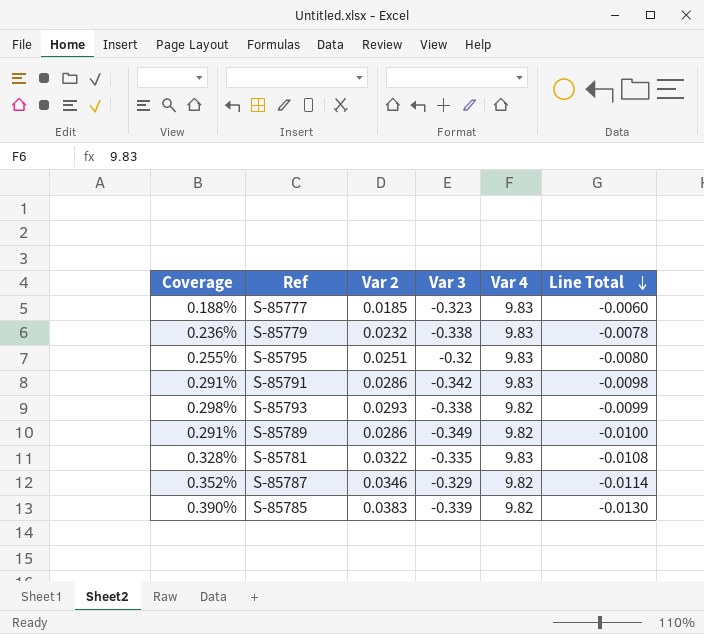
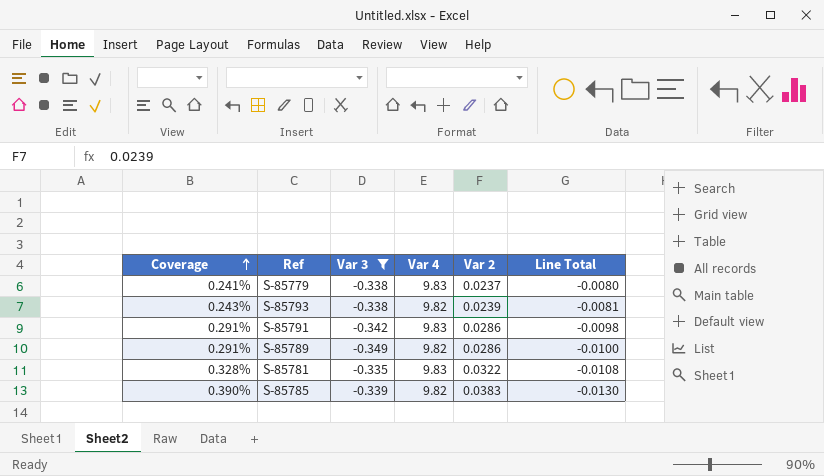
filter: none -> Var 3 <= -0.335
row order: Line Total descending -> Coverage ascending
column Var 2 | position: 3 -> 5
S-85779 | Coverage: 0.236% -> 0.241%
S-85779 | Var 2: 0.0232 -> 0.0237
S-85779 | Line Total: -0.0078 -> -0.0080
S-85793 | Coverage: 0.298% -> 0.243%
S-85793 | Var 2: 0.0293 -> 0.0239
S-85793 | Line Total: -0.0099 -> -0.0081

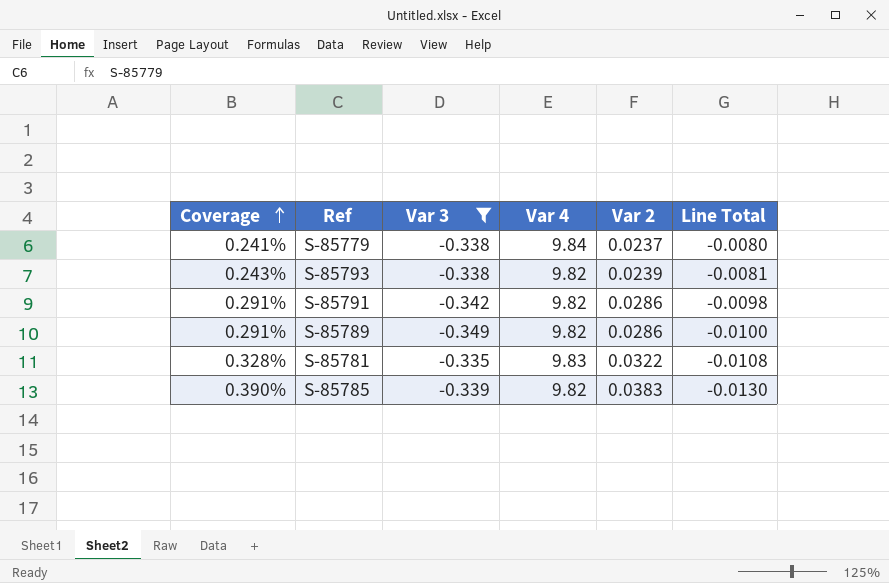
S-85779 | Var 4: 9.83 -> 9.84
S-85791 | Var 4: 9.83 -> 9.82

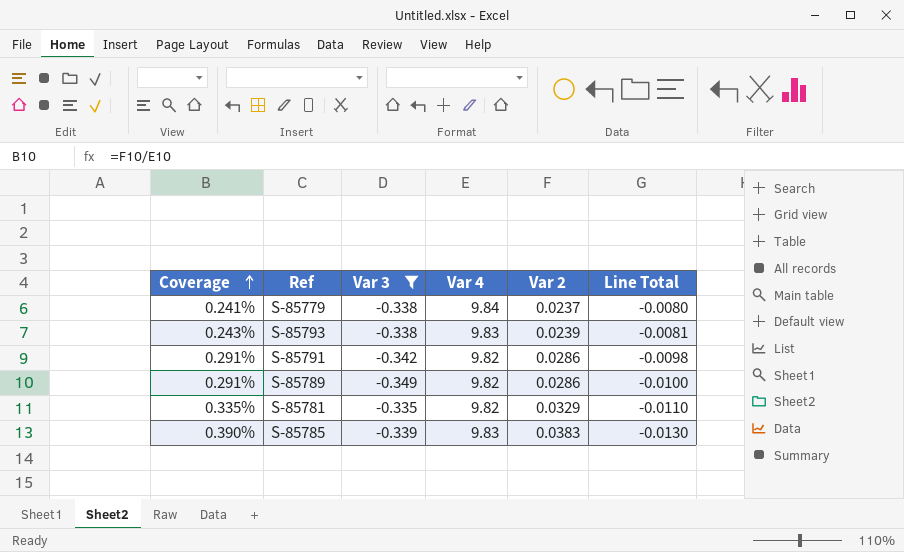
S-85793 | Var 4: 9.82 -> 9.83
S-85781 | Coverage: 0.328% -> 0.335%
S-85781 | Var 4: 9.83 -> 9.82
S-85781 | Var 2: 0.0322 -> 0.0329
S-85781 | Line Total: -0.0108 -> -0.0110
S-85785 | Var 4: 9.82 -> 9.83

